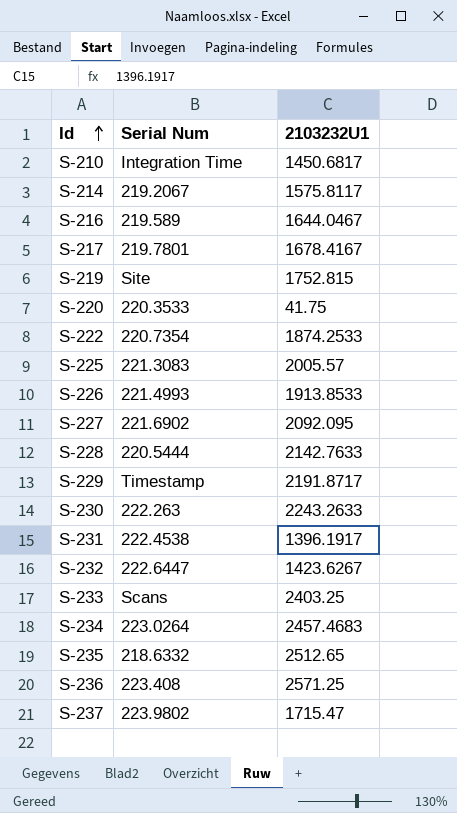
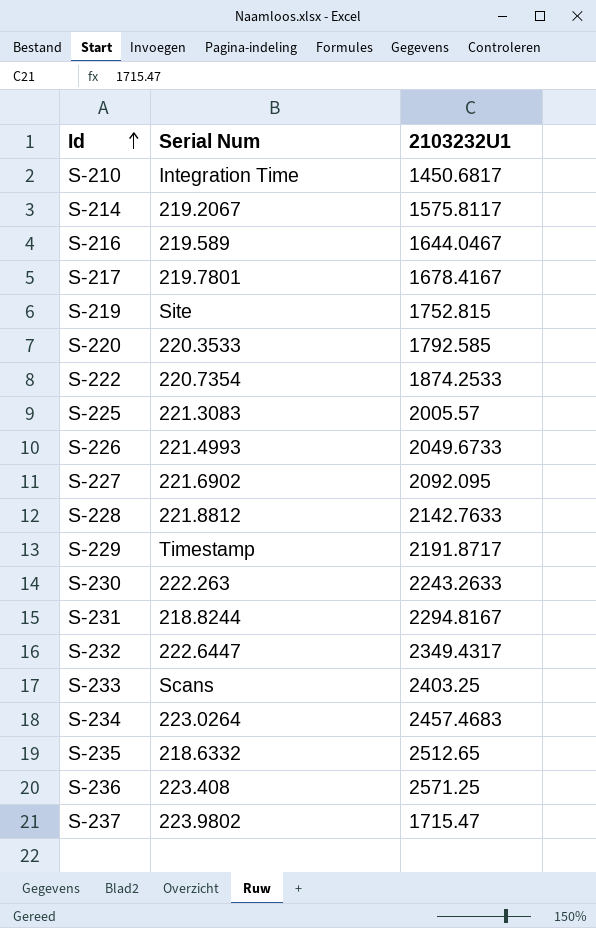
S-220 | 2103232U1: 41.75 -> 1792.585
S-226 | 2103232U1: 1913.8533 -> 2049.6733
S-228 | Serial Num: 220.5444 -> 221.8812
S-231 | Serial Num: 222.4538 -> 218.8244
S-231 | 2103232U1: 1396.1917 -> 2294.8167
S-232 | 2103232U1: 1423.6267 -> 2349.4317

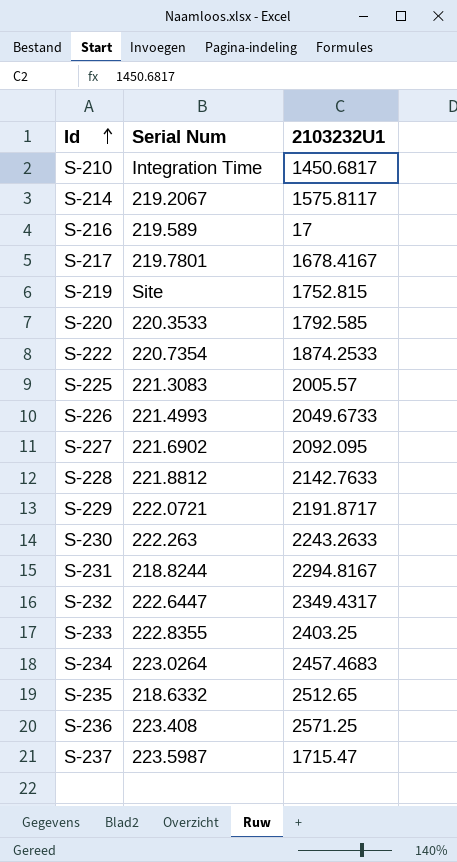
S-216 | 2103232U1: 1644.0467 -> 17
S-229 | Serial Num: Timestamp -> 222.0721
S-233 | Serial Num: Scans -> 222.8355
S-237 | Serial Num: 223.9802 -> 223.5987

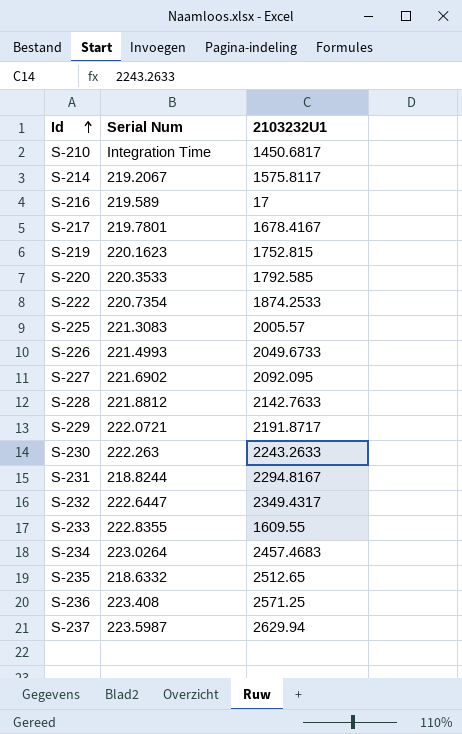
S-219 | Serial Num: Site -> 220.1623
S-233 | 2103232U1: 2403.25 -> 1609.55
S-237 | 2103232U1: 1715.47 -> 2629.94

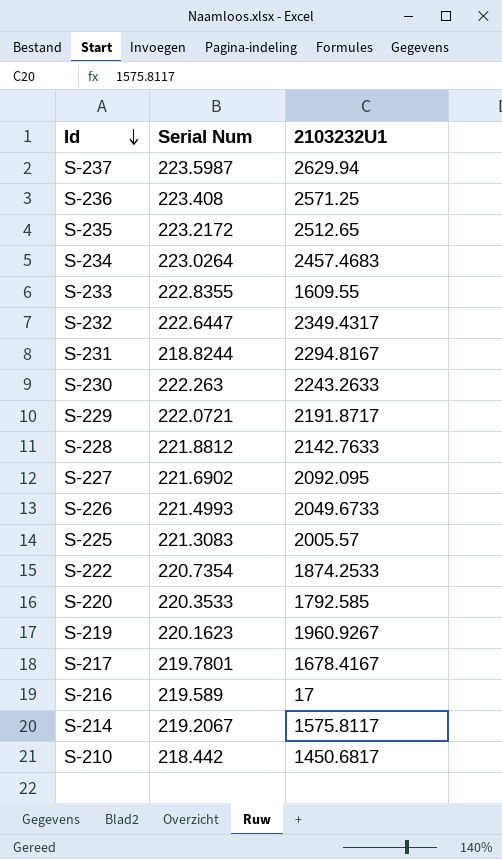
row order: Id ascending -> Id descending
S-235 | Serial Num: 218.6332 -> 223.2172
S-219 | 2103232U1: 1752.815 -> 1960.9267
S-210 | Serial Num: Integration Time -> 218.442

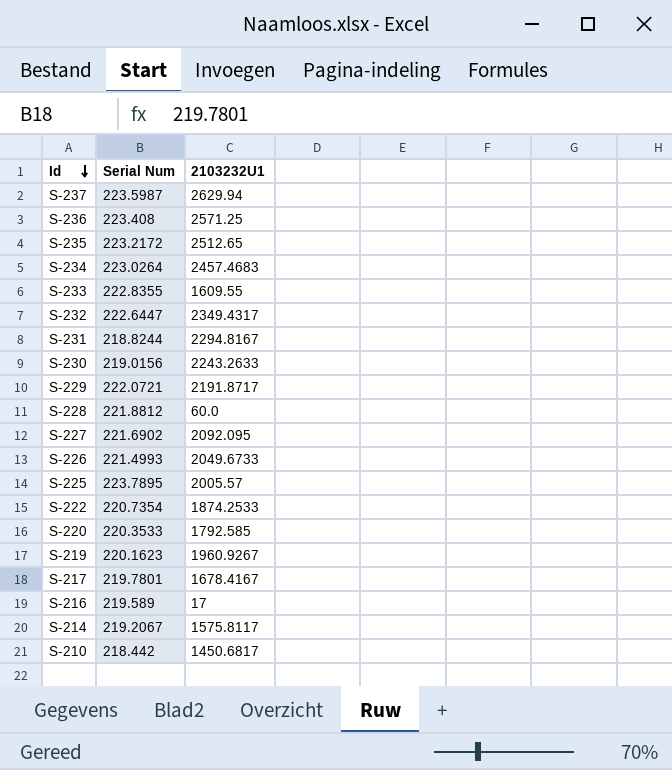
S-230 | Serial Num: 222.263 -> 219.0156
S-228 | 2103232U1: 2142.7633 -> 60.0
S-225 | Serial Num: 221.3083 -> 223.7895

